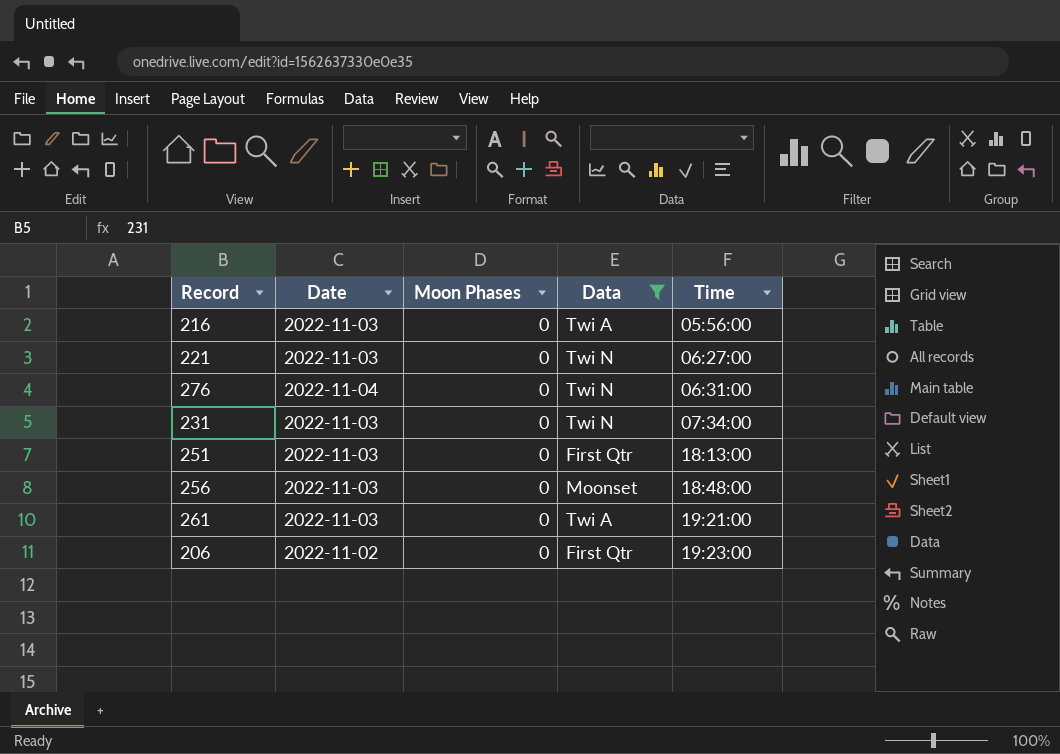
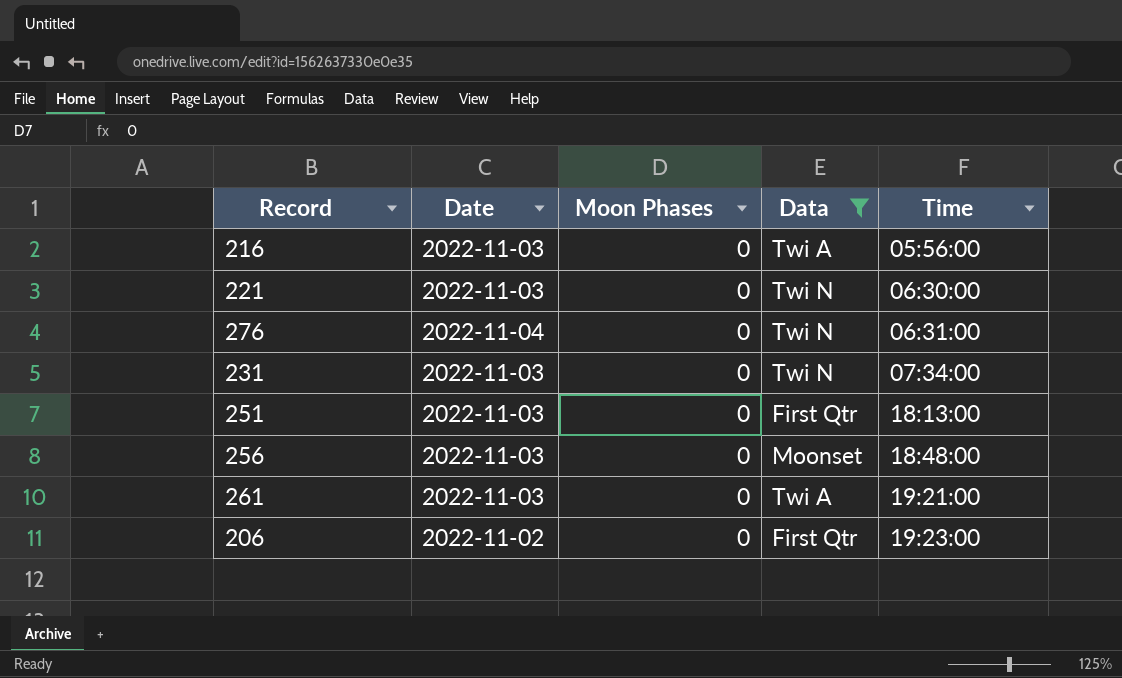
221 | Time: 06:27:00 -> 06:30:00

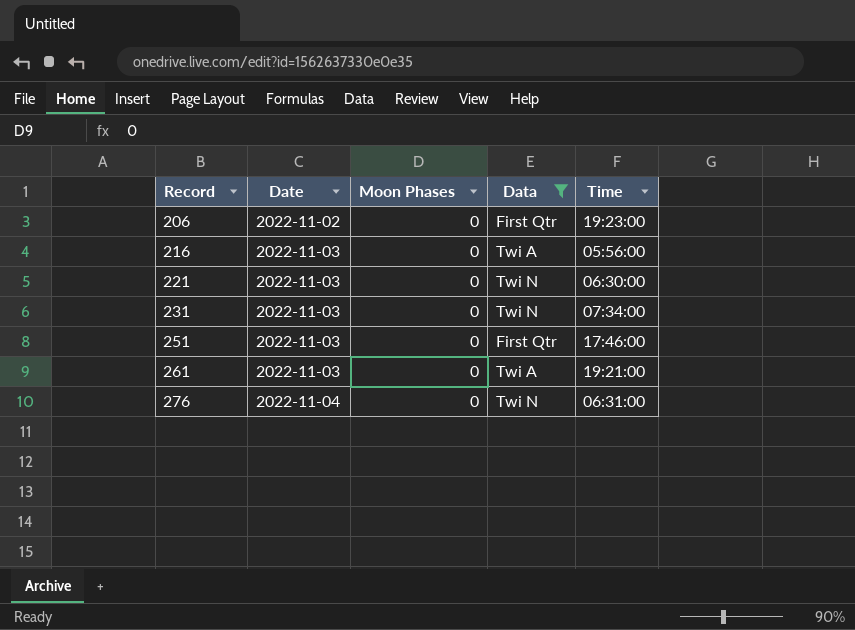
row order: Time ascending -> Record ascending
row 256: 2022-11-03 | 0 | Moonset | 18:48:00 -> none
251 | Time: 18:13:00 -> 17:46:00

